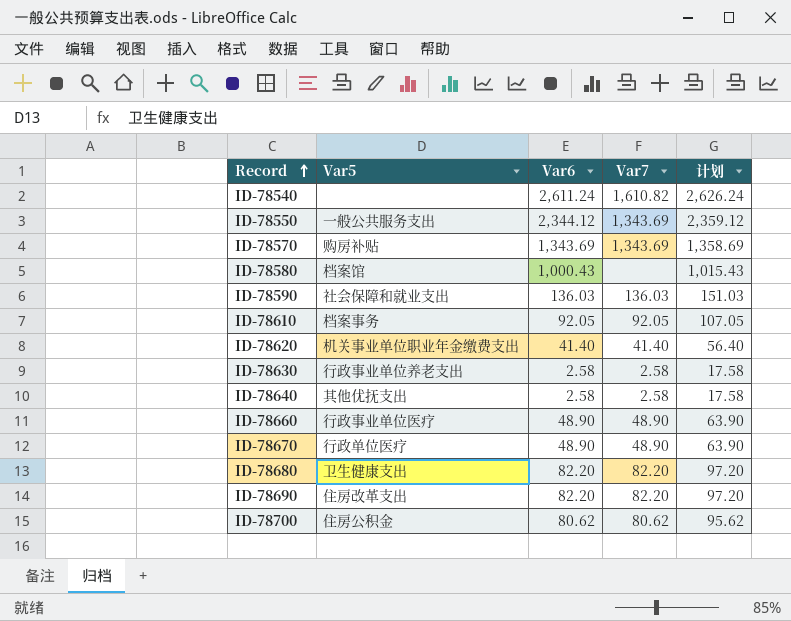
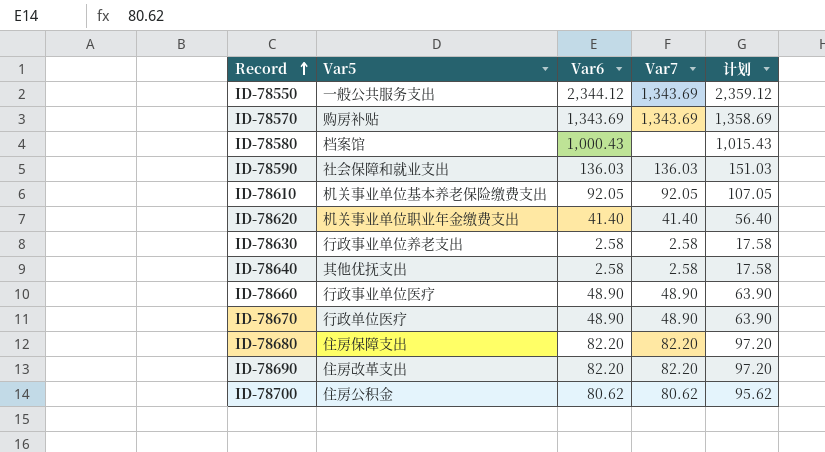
row ID-78540: none | 2,611.24 | 1,610.82 | 2,626.24 -> none
ID-78610 | Var5: 档案事务 -> 机关事业单位基本养老保险缴费支出
ID-78680 | Var5: 卫生健康支出 -> 住房保障支出

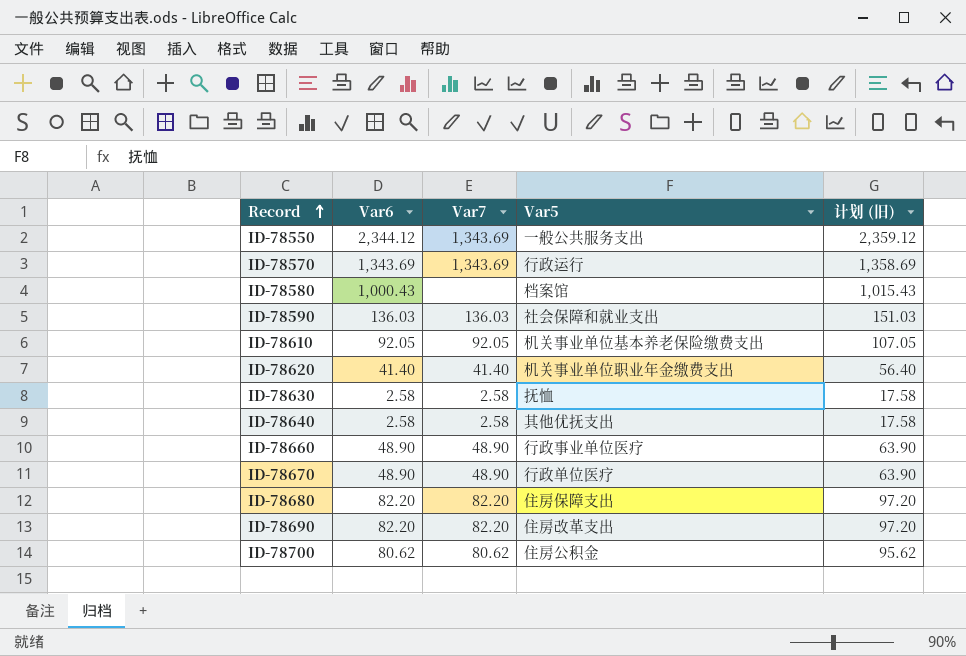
column Var5 | position: 2 -> 4
column name: 计划 -> 计划 (旧)
ID-78570 | Var5: 购房补贴 -> 行政运行
ID-78630 | Var5: 行政事业单位养老支出 -> 抚恤

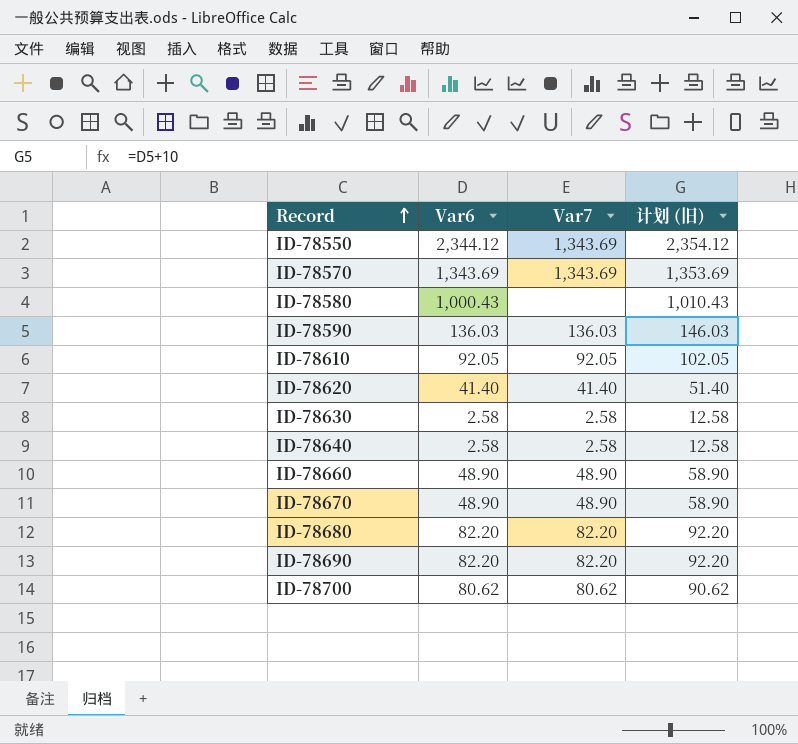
column Var5 | position: 4 -> none
column 计划 (旧) | formula: [Var6] + 15 -> [Var6] + 10

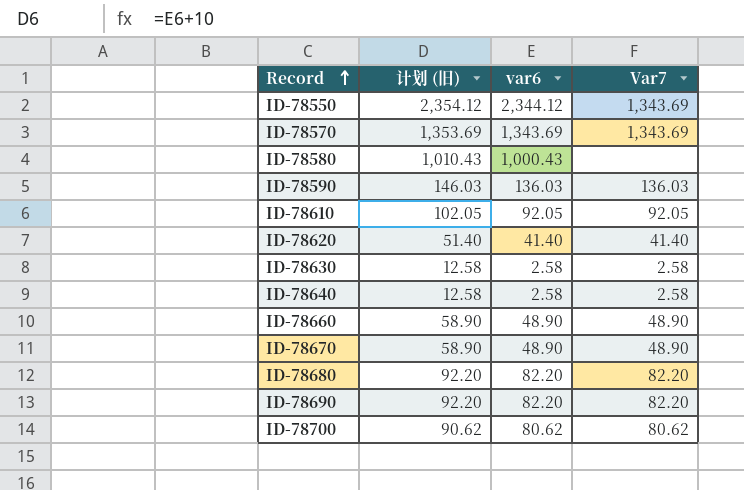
column 计划 (旧) | position: 4 -> 2
column name: Var6 -> var6

